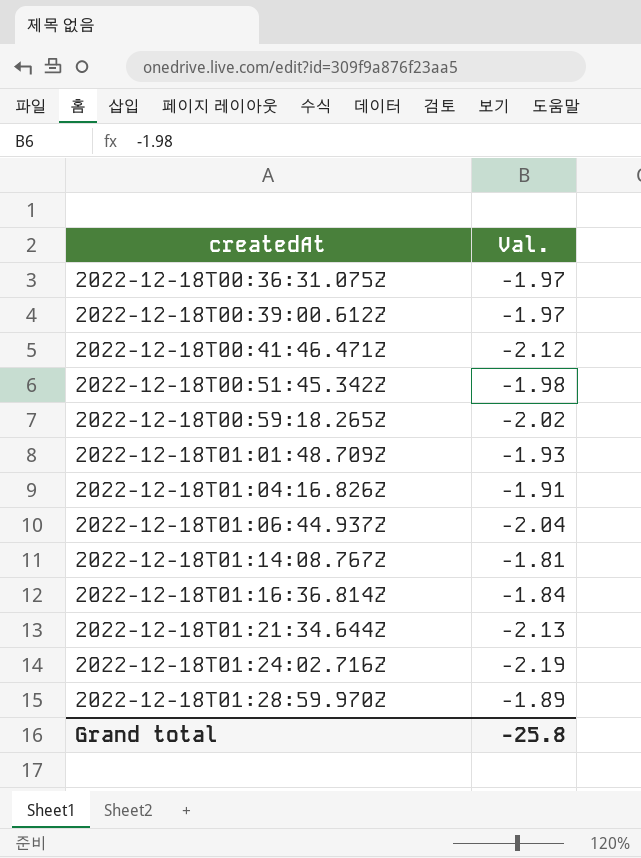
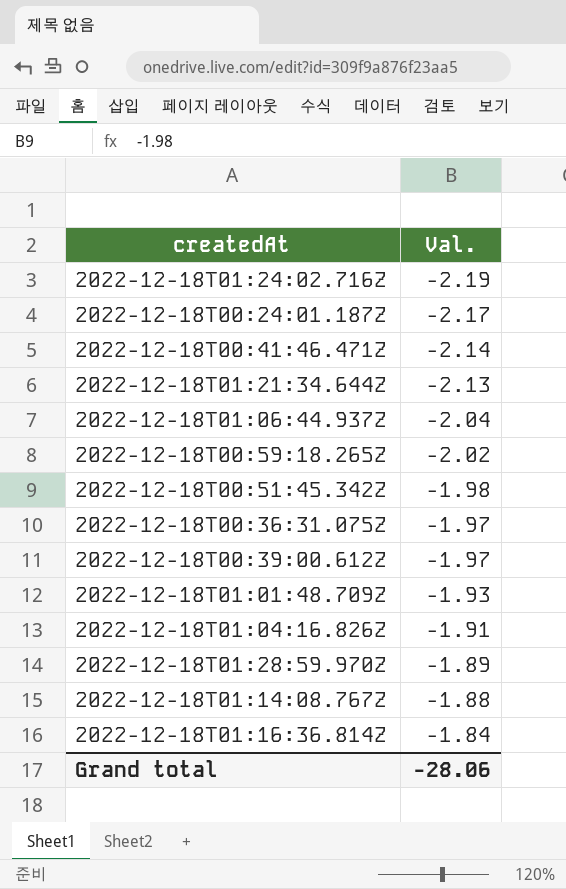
row order: createdAt ascending -> Val. ascending
row 2022-12-18T00:24:01.187Z: none -> -2.17
2022-12-18T00:41:46.471Z | Val.: -2.12 -> -2.14
2022-12-18T01:14:08.767Z | Val.: -1.81 -> -1.88
Grand total | Val.: -25.8 -> -28.06

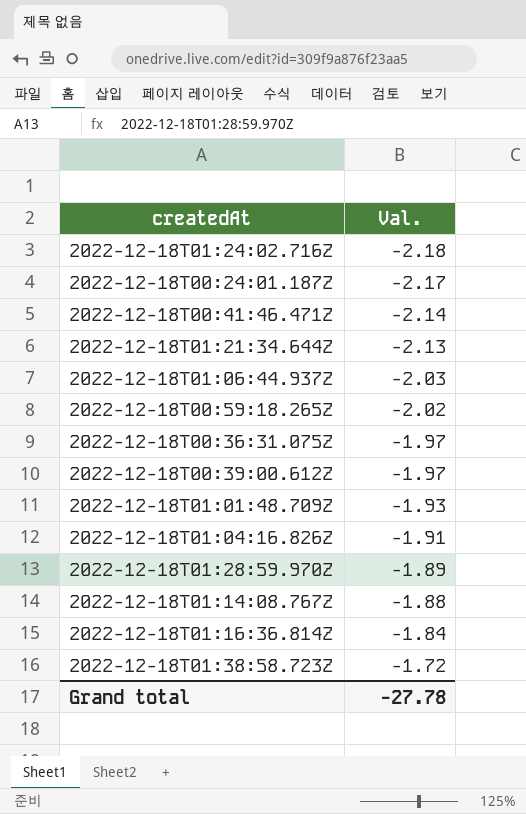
row 2022-12-18T00:51:45.342Z: -1.98 -> none
2022-12-18T01:24:02.716Z | Val.: -2.19 -> -2.18
2022-12-18T01:06:44.937Z | Val.: -2.04 -> -2.03
row 2022-12-18T01:38:58.723Z: none -> -1.72
Grand total | Val.: -28.06 -> -27.78

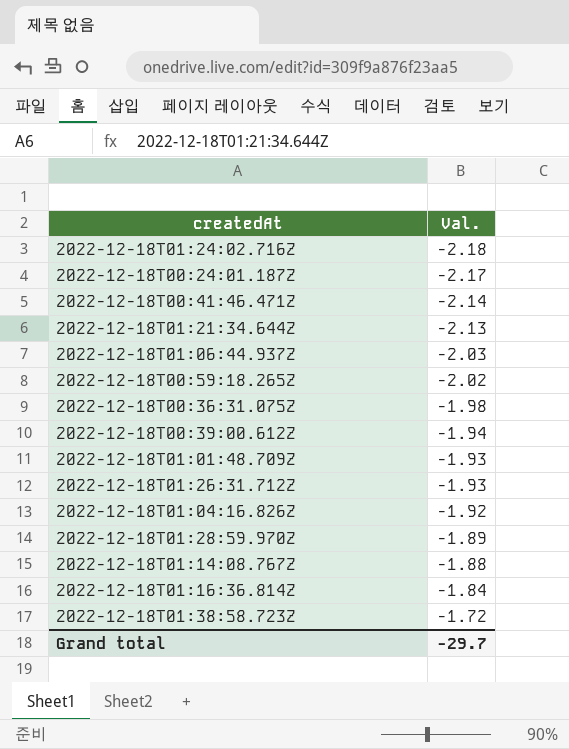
2022-12-18T00:36:31.075Z | Val.: -1.97 -> -1.98
2022-12-18T00:39:00.612Z | Val.: -1.97 -> -1.94
row 2022-12-18T01:26:31.712Z: none -> -1.93
2022-12-18T01:04:16.826Z | Val.: -1.91 -> -1.92
Grand total | Val.: -27.78 -> -29.7

